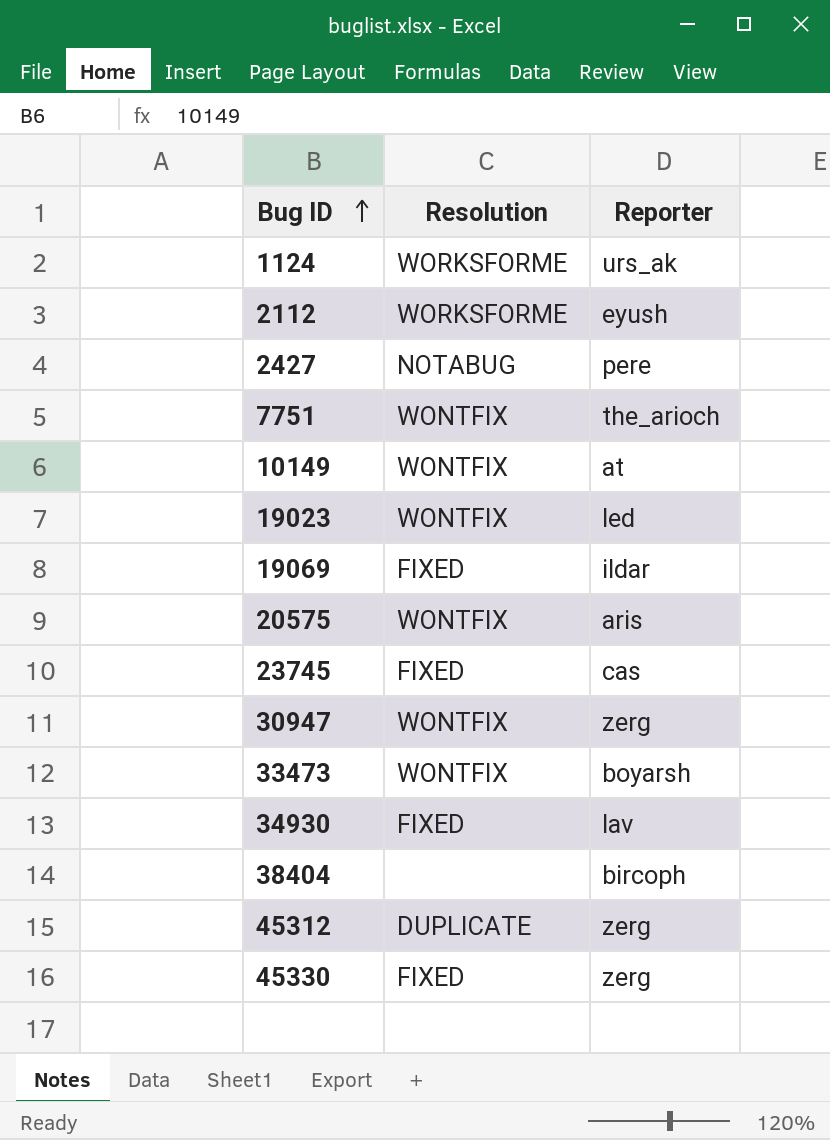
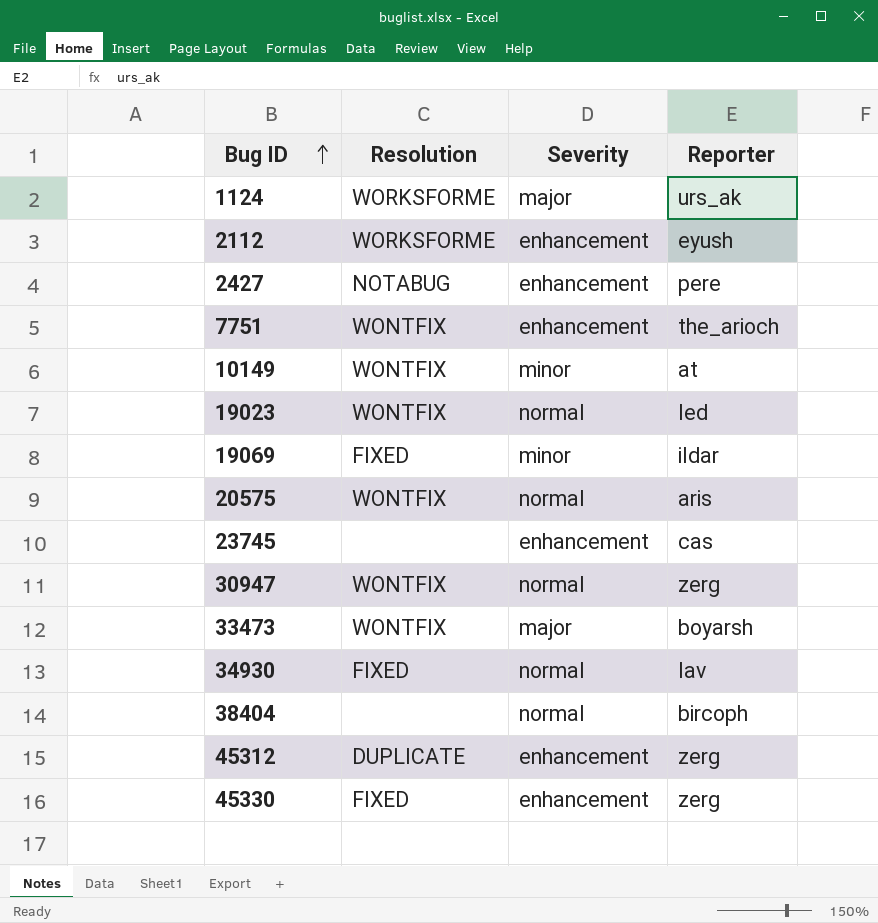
column Severity | position: none -> 3
23745 | Resolution: FIXED -> none

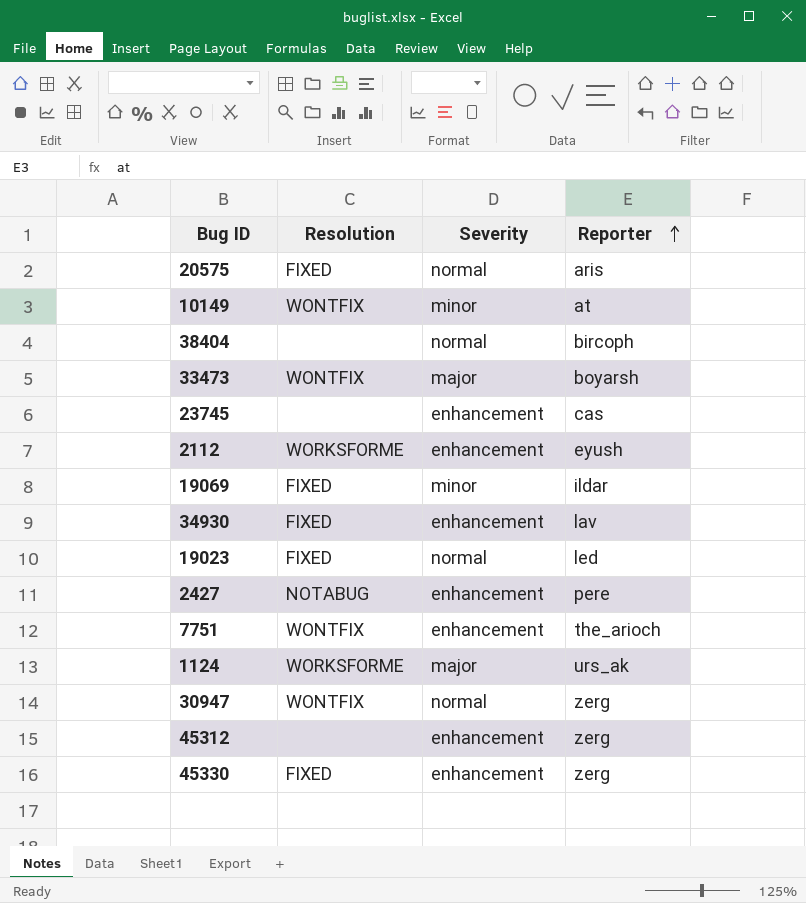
row order: Bug ID ascending -> Reporter ascending
20575 | Resolution: WONTFIX -> FIXED
34930 | Severity: normal -> enhancement
19023 | Resolution: WONTFIX -> FIXED
45312 | Resolution: DUPLICATE -> none

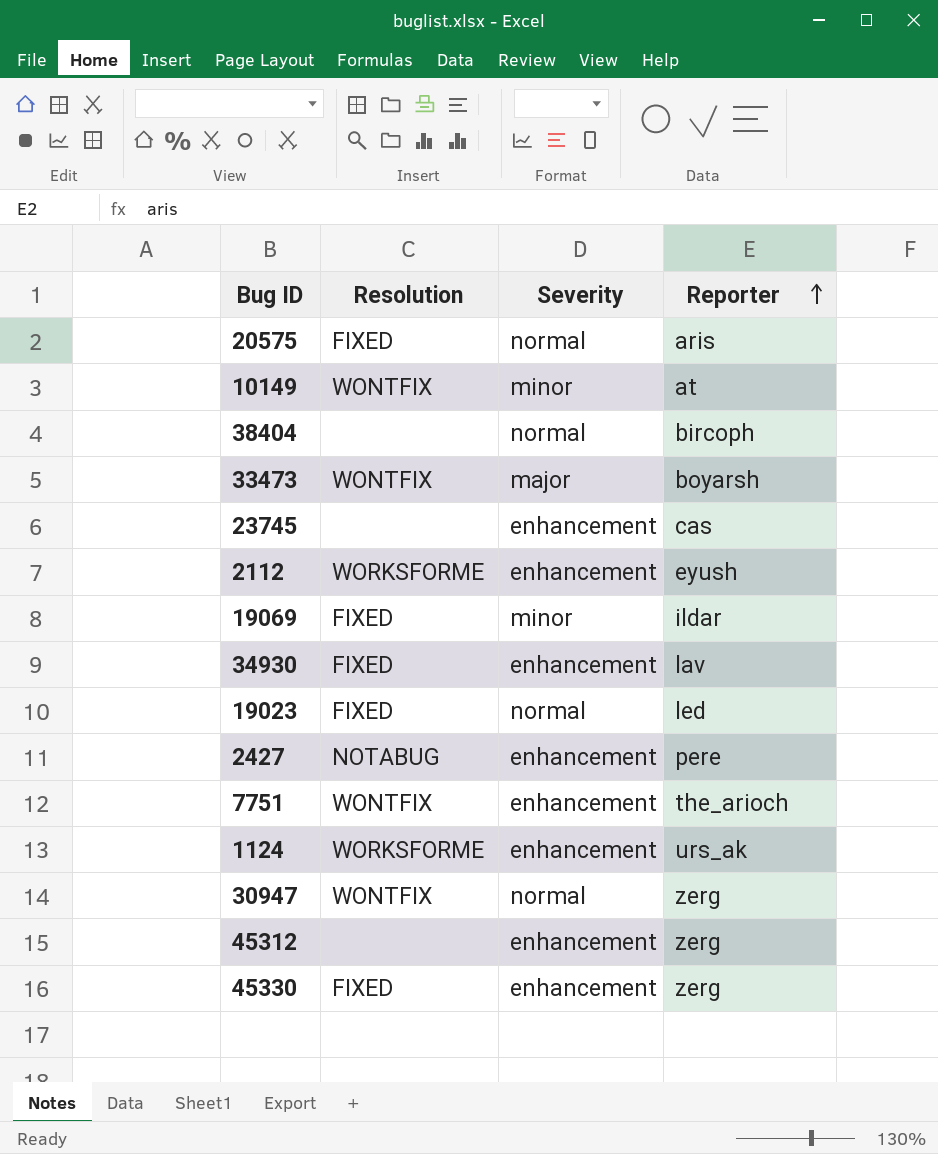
1124 | Severity: major -> enhancement

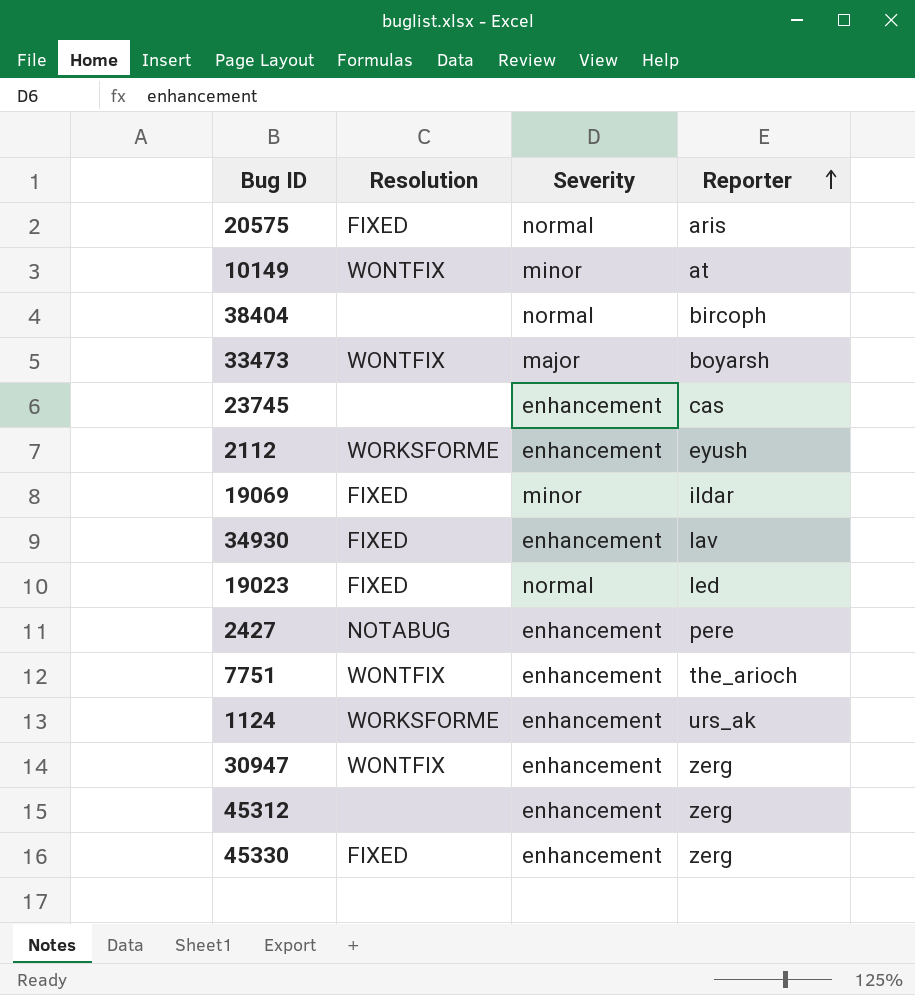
30947 | Severity: normal -> enhancement

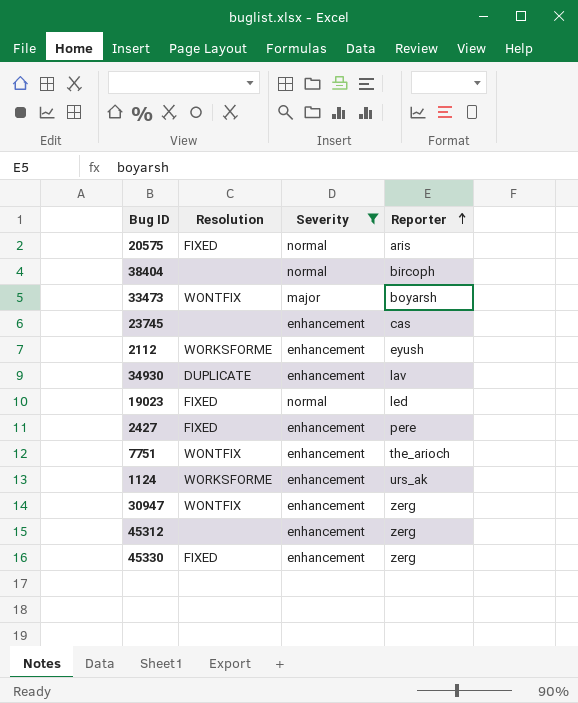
filter: none -> Severity != minor
34930 | Resolution: FIXED -> DUPLICATE
2427 | Resolution: NOTABUG -> FIXED

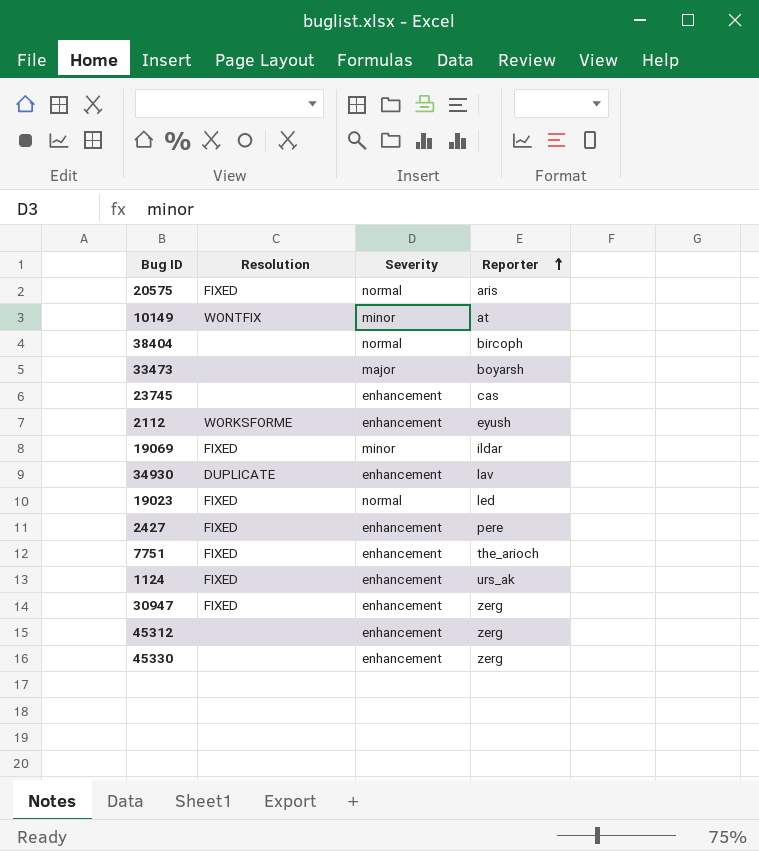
filter: Severity != minor -> none
33473 | Resolution: WONTFIX -> none
7751 | Resolution: WONTFIX -> FIXED
1124 | Resolution: WORKSFORME -> FIXED
30947 | Resolution: WONTFIX -> FIXED
45330 | Resolution: FIXED -> none

